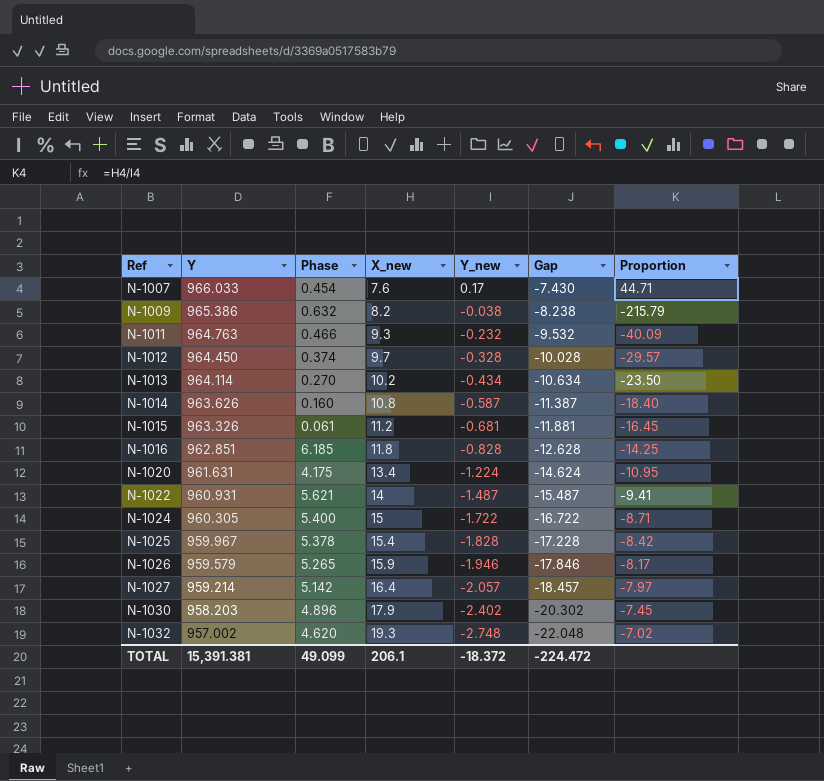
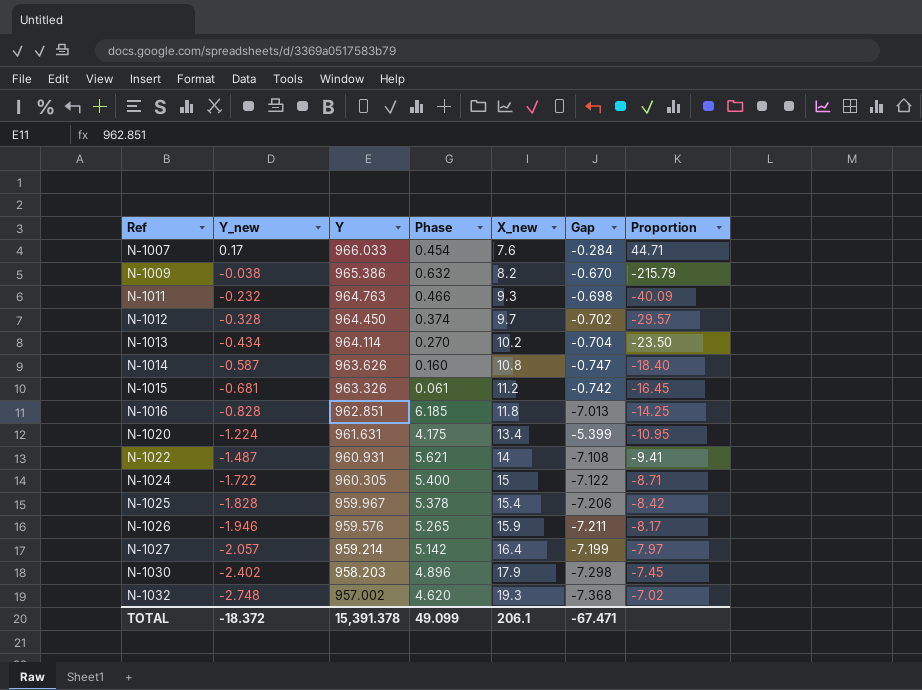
column Y_new | position: 5 -> 2
column Gap | formula: [Y_new] - [X_new] -> [Y_new] - [Phase]
N-1026 | Y: 959.579 -> 959.576
TOTAL | Y: 15,391.381 -> 15,391.378
TOTAL | Gap: -224.472 -> -67.471

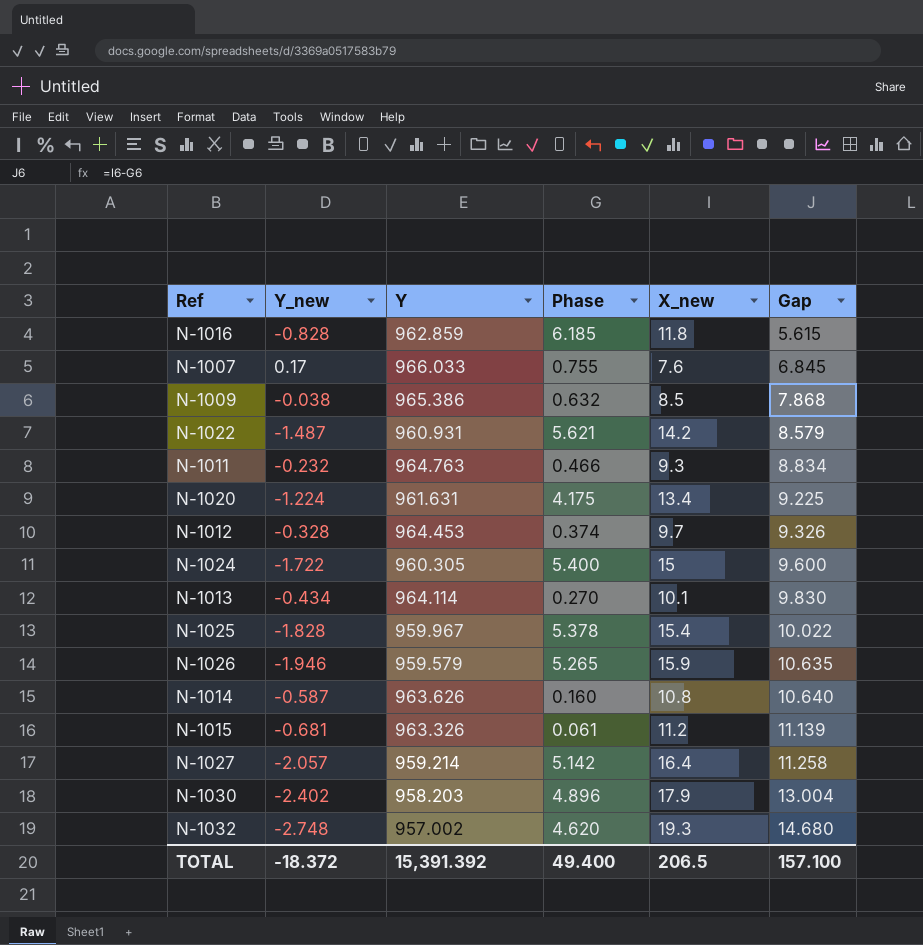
row order: Ref ascending -> Gap ascending
column Proportion | formula: [X_new] / [Y_new] -> none
column Gap | formula: [Y_new] - [Phase] -> [X_new] - [Phase]
N-1016 | Y: 962.851 -> 962.859
N-1007 | Phase: 0.454 -> 0.755
N-1009 | X_new: 8.2 -> 8.5
N-1022 | X_new: 14 -> 14.2
N-1012 | Y: 964.450 -> 964.453
N-1013 | X_new: 10.2 -> 10.1
N-1026 | Y: 959.576 -> 959.579
TOTAL | Y: 15,391.378 -> 15,391.392
TOTAL | Phase: 49.099 -> 49.400
TOTAL | X_new: 206.1 -> 206.5
TOTAL | Gap: -67.471 -> 157.100

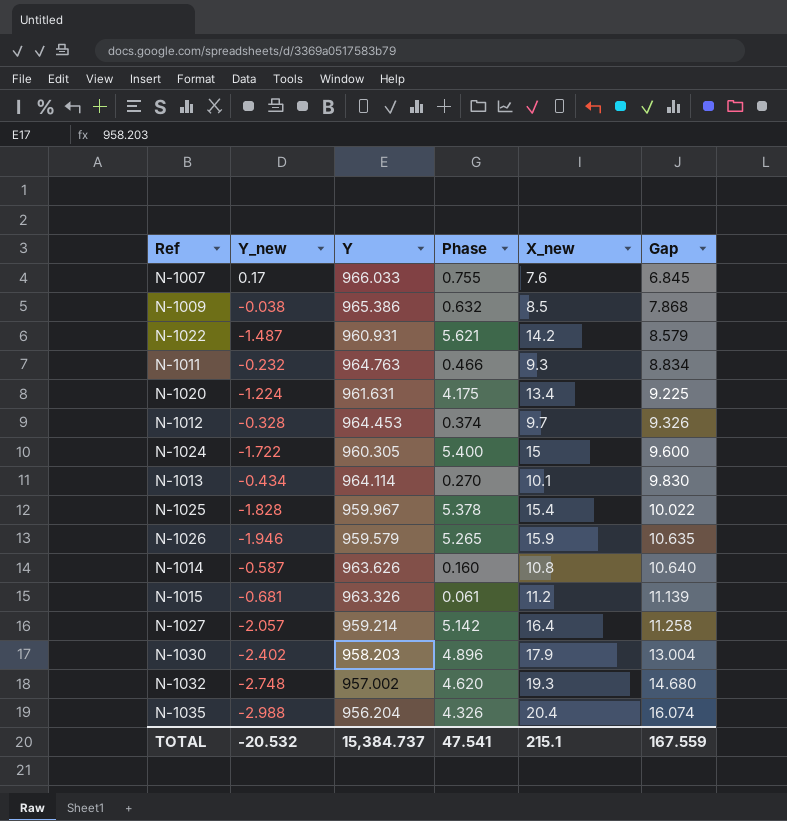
row N-1016: -0.828 | 962.859 | 6.185 | 11.8 | 5.615 -> none
row N-1035: none -> -2.988 | 956.204 | 4.326 | 20.4 | 16.074
TOTAL | Y_new: -18.372 -> -20.532
TOTAL | Y: 15,391.392 -> 15,384.737
TOTAL | Phase: 49.400 -> 47.541
TOTAL | X_new: 206.5 -> 215.1
TOTAL | Gap: 157.100 -> 167.559

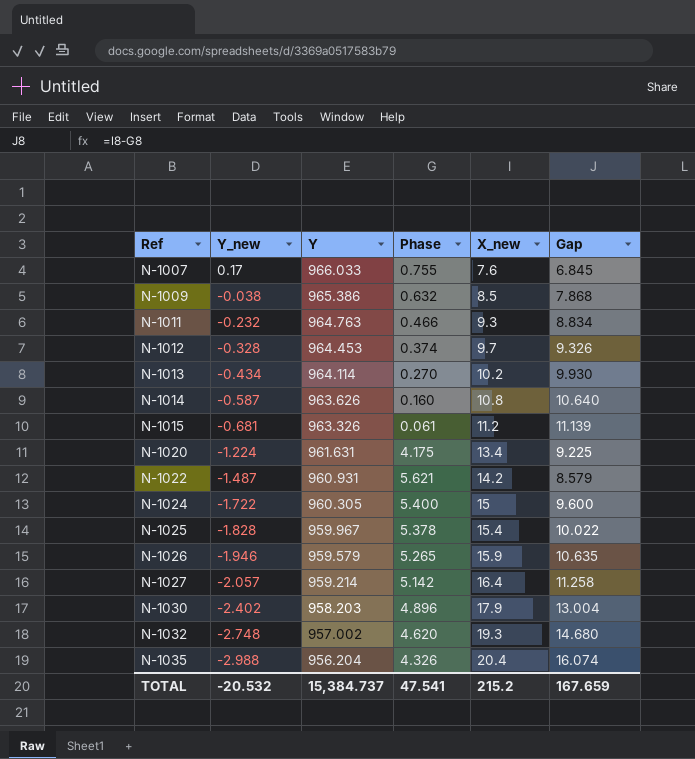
row order: Gap ascending -> Ref ascending
N-1013 | X_new: 10.1 -> 10.2
N-1013 | Gap: 9.830 -> 9.930
TOTAL | X_new: 215.1 -> 215.2
TOTAL | Gap: 167.559 -> 167.659

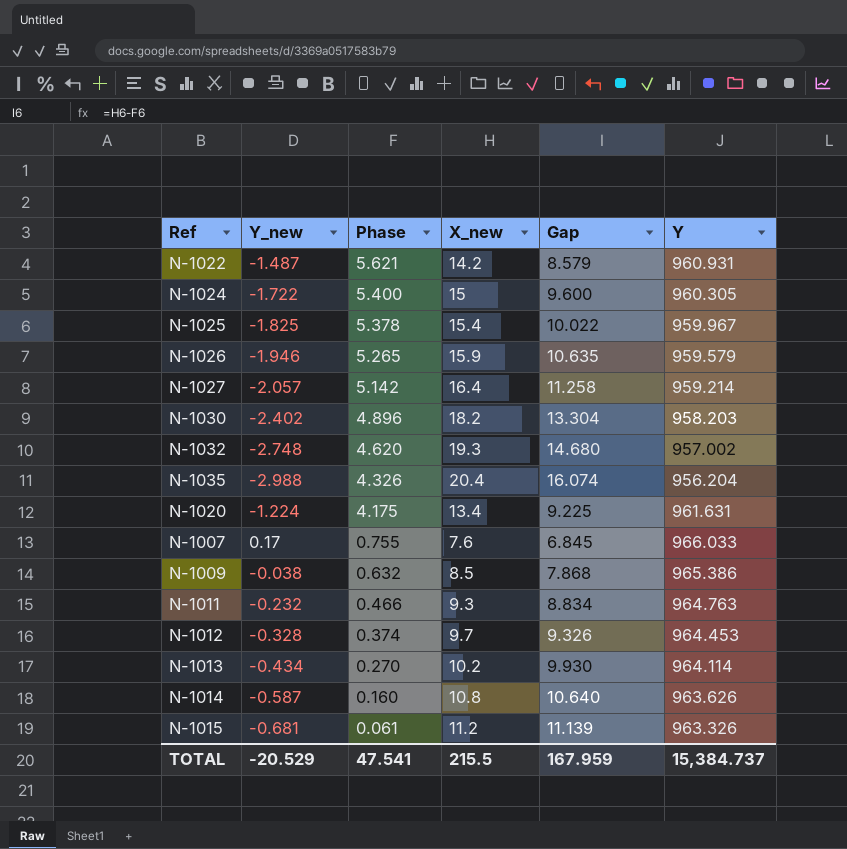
row order: Ref ascending -> Phase descending
column Y | position: 3 -> 6
N-1025 | Y_new: -1.828 -> -1.825
N-1030 | X_new: 17.9 -> 18.2
N-1030 | Gap: 13.004 -> 13.304
TOTAL | Y_new: -20.532 -> -20.529
TOTAL | X_new: 215.2 -> 215.5
TOTAL | Gap: 167.659 -> 167.959

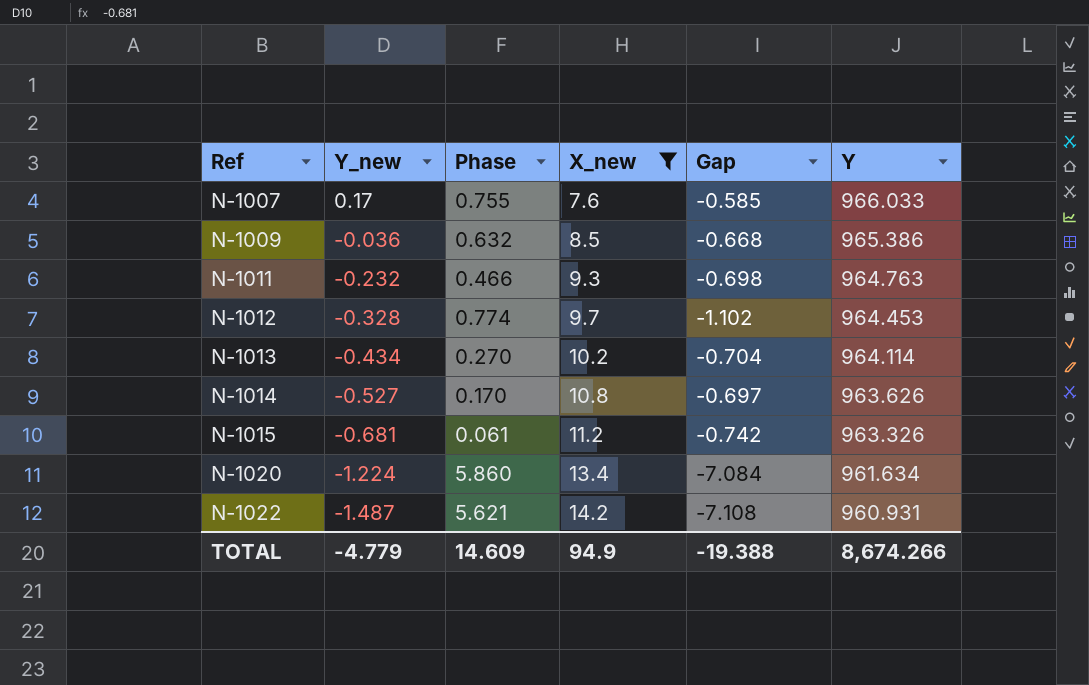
filter: none -> X_new <= 14.2
row order: Phase descending -> Ref ascending
column Gap | formula: [X_new] - [Phase] -> [Y_new] - [Phase]
N-1009 | Y_new: -0.038 -> -0.036
N-1012 | Phase: 0.374 -> 0.774
N-1014 | Y_new: -0.587 -> -0.527
N-1014 | Phase: 0.160 -> 0.170
N-1020 | Phase: 4.175 -> 5.860
N-1020 | Y: 961.631 -> 961.634
TOTAL | Y_new: -20.529 -> -4.779
TOTAL | Phase: 47.541 -> 14.609
TOTAL | X_new: 215.5 -> 94.9
TOTAL | Gap: 167.959 -> -19.388
TOTAL | Y: 15,384.737 -> 8,674.266

